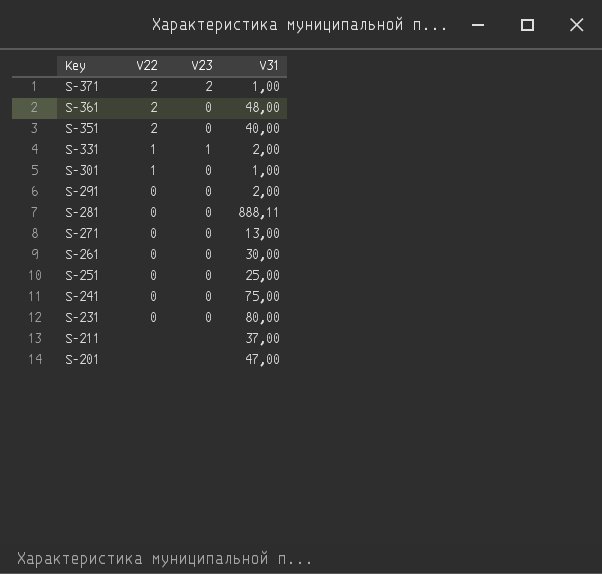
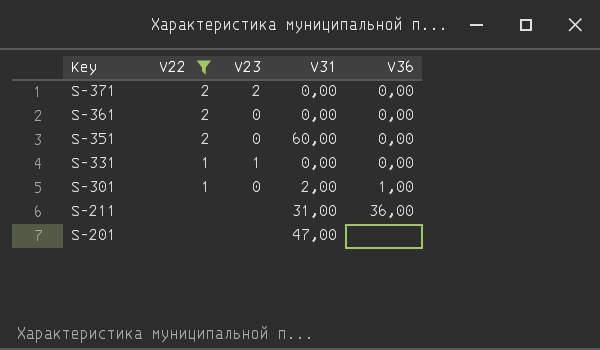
filter: none -> V22 != 0
column V36 | position: none -> 5
S-371 | V31: 1,00 -> 0,00
S-361 | V31: 48,00 -> 0,00
S-351 | V31: 40,00 -> 60,00
S-331 | V31: 2,00 -> 0,00
S-301 | V31: 1,00 -> 2,00
S-211 | V31: 37,00 -> 31,00

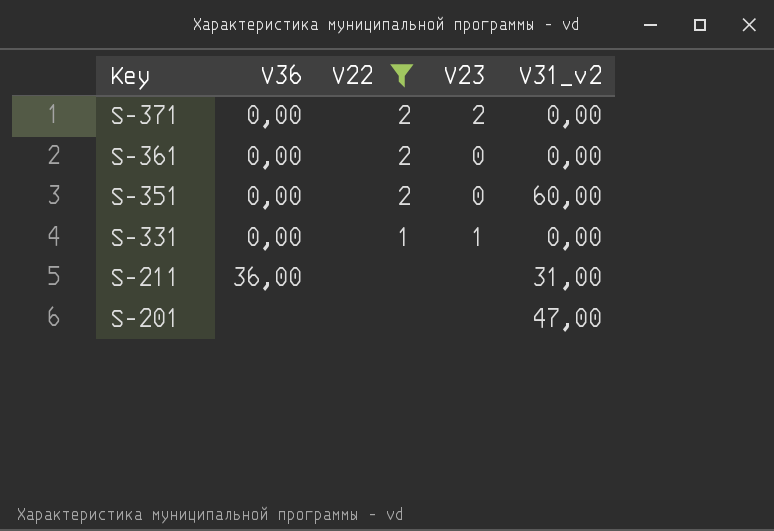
column V36 | position: 5 -> 2
column name: V31 -> V31_v2
row S-301: 1 | 0 | 2,00 | 1,00 -> none

